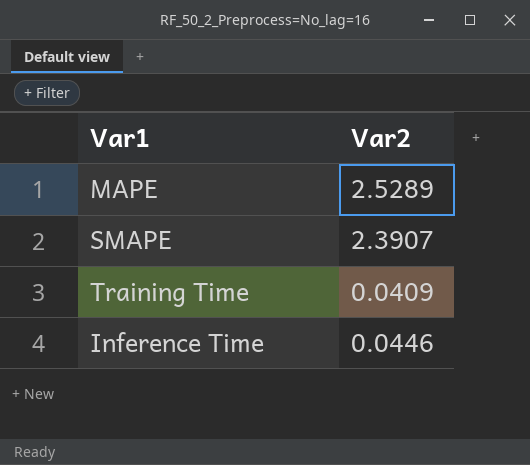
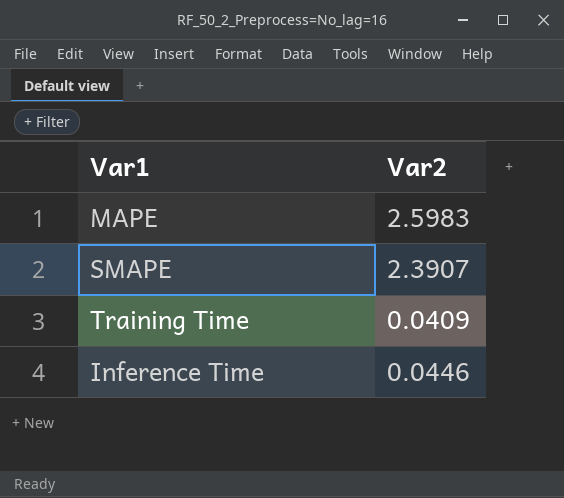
MAPE | Var2: 2.5289 -> 2.5983

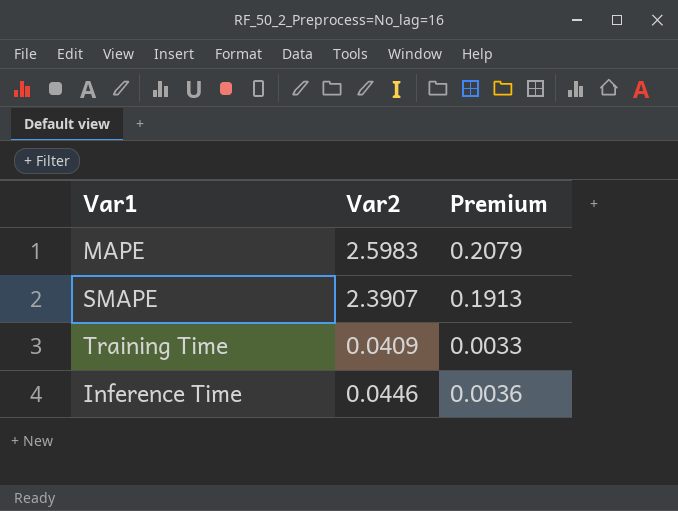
column Premium | formula: none -> [Var2] * 0.08

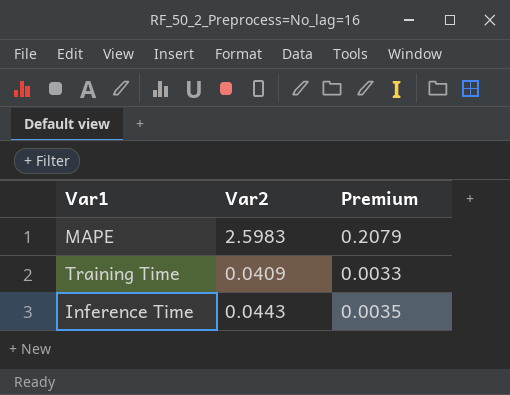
row SMAPE: 2.3907 | 0.1913 -> none
Inference Time | Var2: 0.0446 -> 0.0443
Inference Time | Premium: 0.0036 -> 0.0035

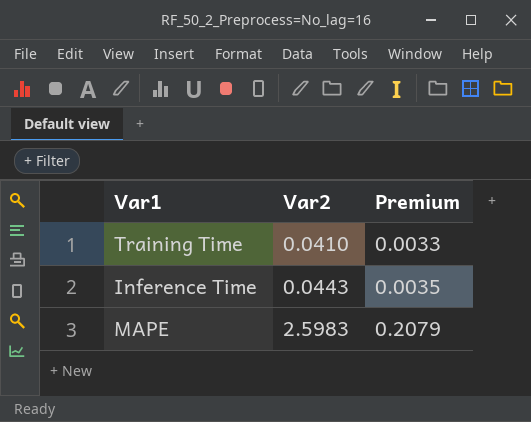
row order: none -> Var2 ascending
Training Time | Var2: 0.0409 -> 0.0410

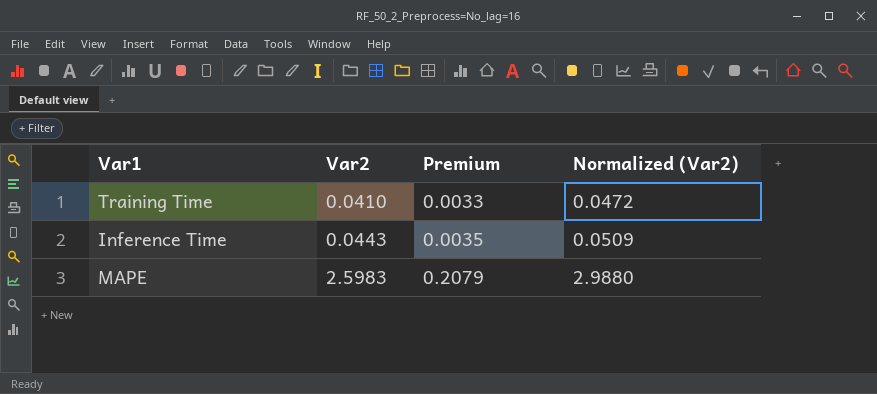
column Normalized (Var2) | formula: none -> [Var2] * 1.15

